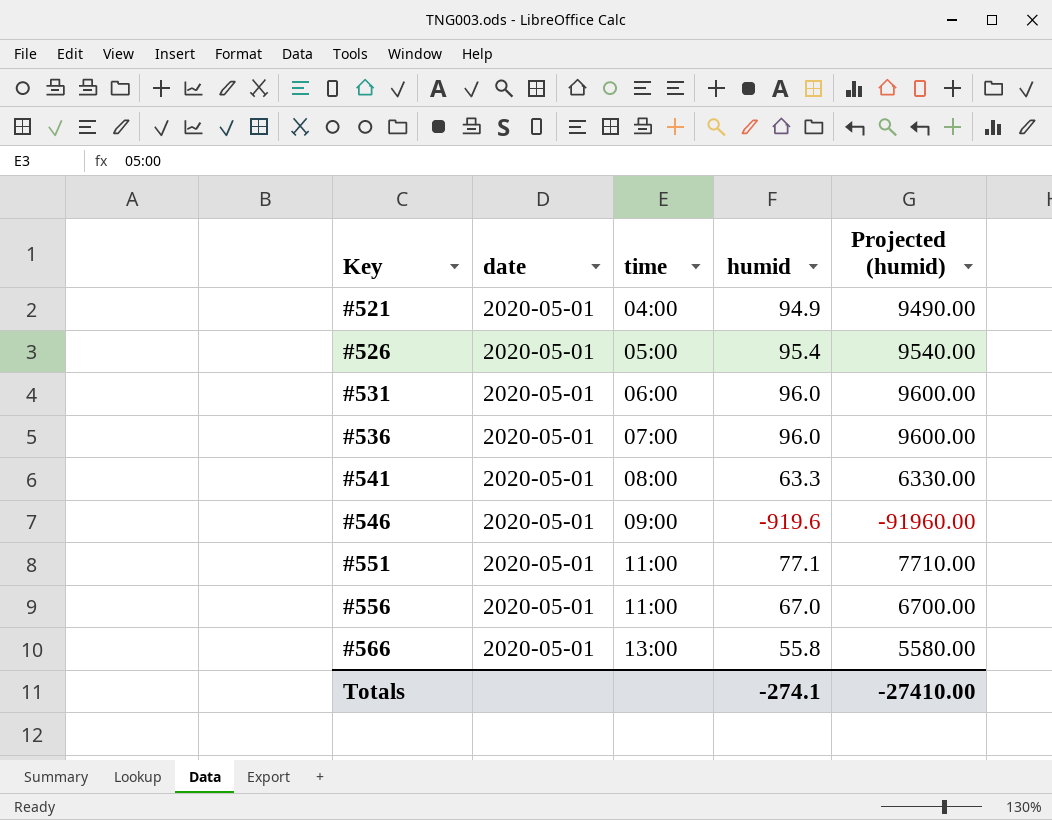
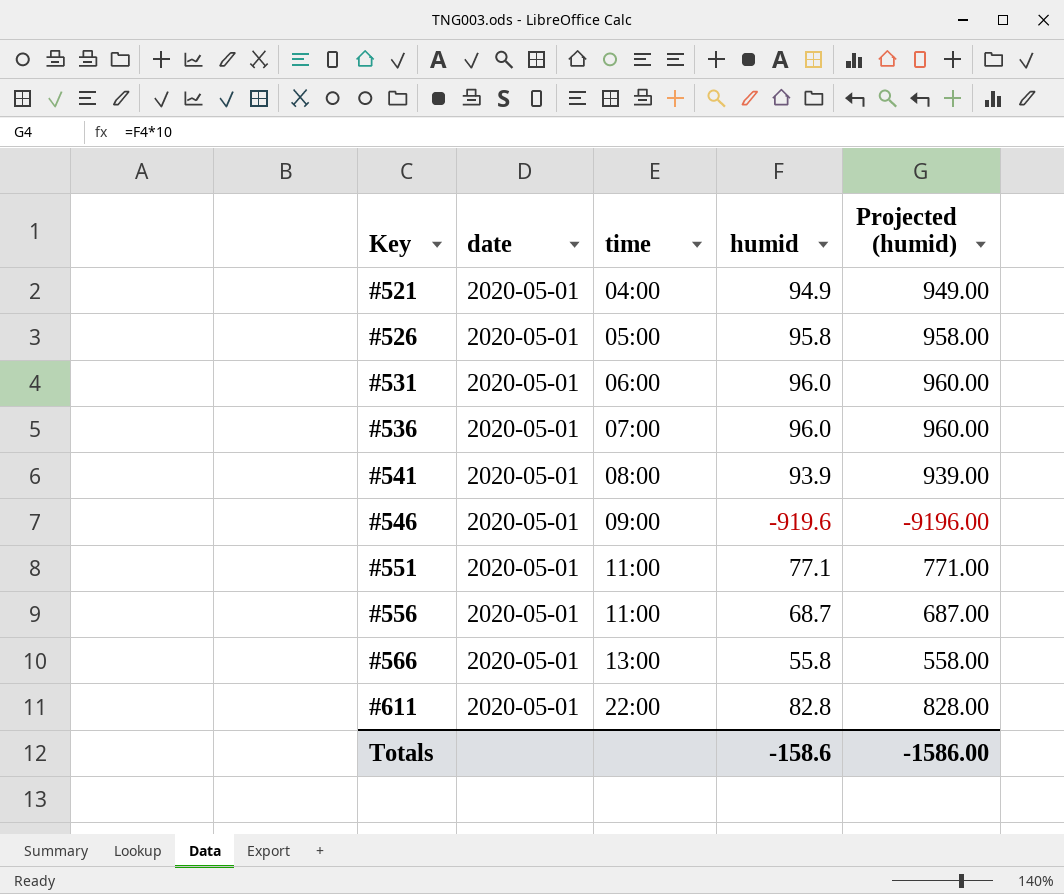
column Projected (humid) | formula: [humid] * 100 -> [humid] * 10
#526 | humid: 95.4 -> 95.8
#541 | humid: 63.3 -> 93.9
#556 | humid: 67.0 -> 68.7
row #611: none -> 2020-05-01 | 22:00 | 82.8 | 828.00
Totals | humid: -274.1 -> -158.6
Totals | Projected (humid): -27410.00 -> -1586.00

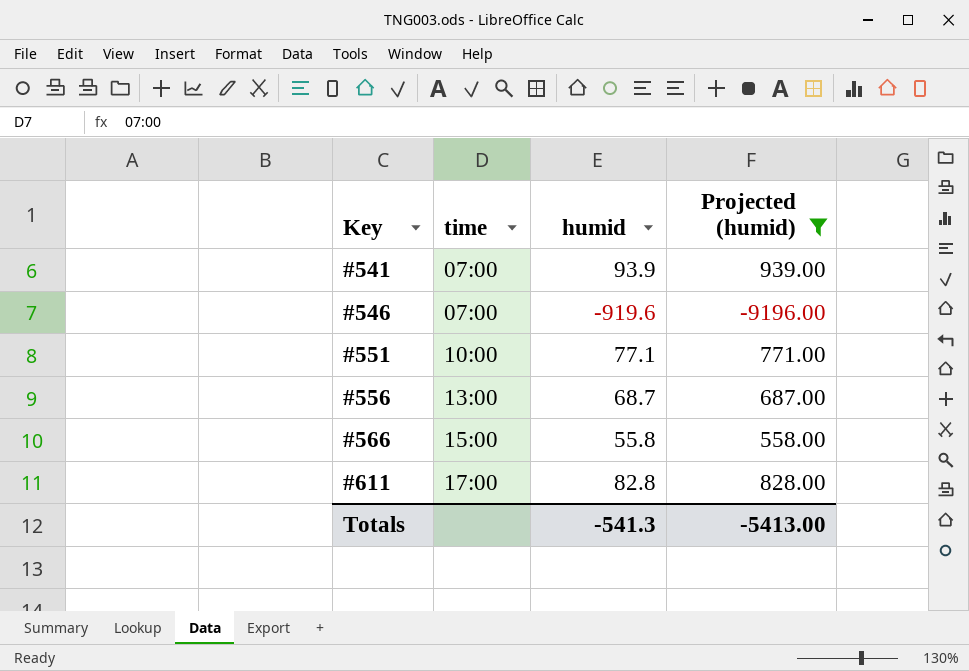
filter: none -> Projected (humid) <= 939.00
column date | position: 2 -> none
#541 | time: 08:00 -> 07:00
#546 | time: 09:00 -> 07:00
#551 | time: 11:00 -> 10:00
#556 | time: 11:00 -> 13:00
#566 | time: 13:00 -> 15:00
#611 | time: 22:00 -> 17:00
Totals | humid: -158.6 -> -541.3
Totals | Projected (humid): -1586.00 -> -5413.00

